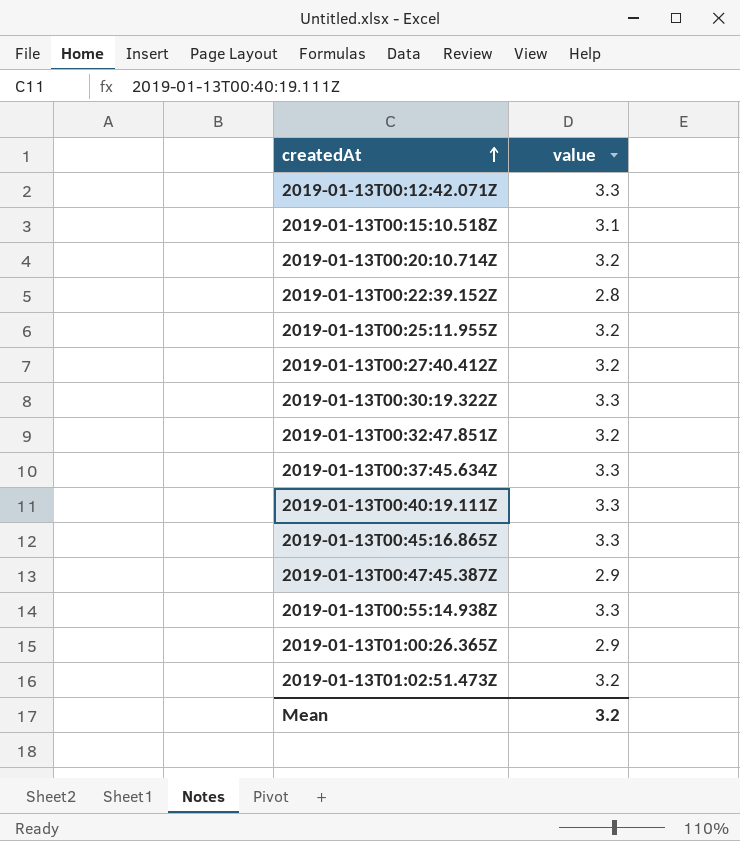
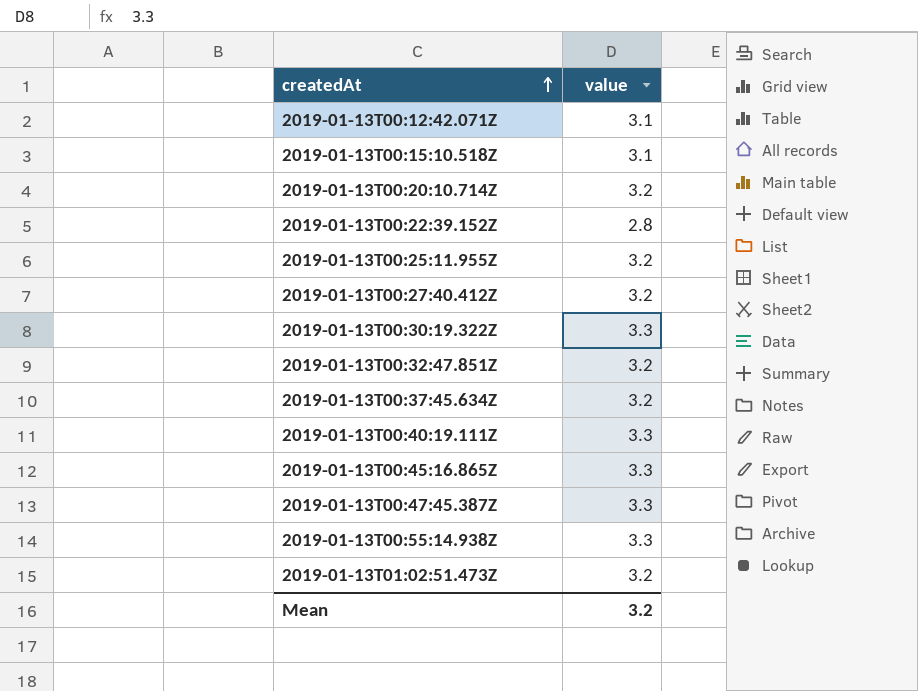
row 2019-01-13T01:00:26.365Z: 2.9 -> none
2019-01-13T00:12:42.071Z | value: 3.3 -> 3.1
2019-01-13T00:37:45.634Z | value: 3.3 -> 3.2
2019-01-13T00:47:45.387Z | value: 2.9 -> 3.3

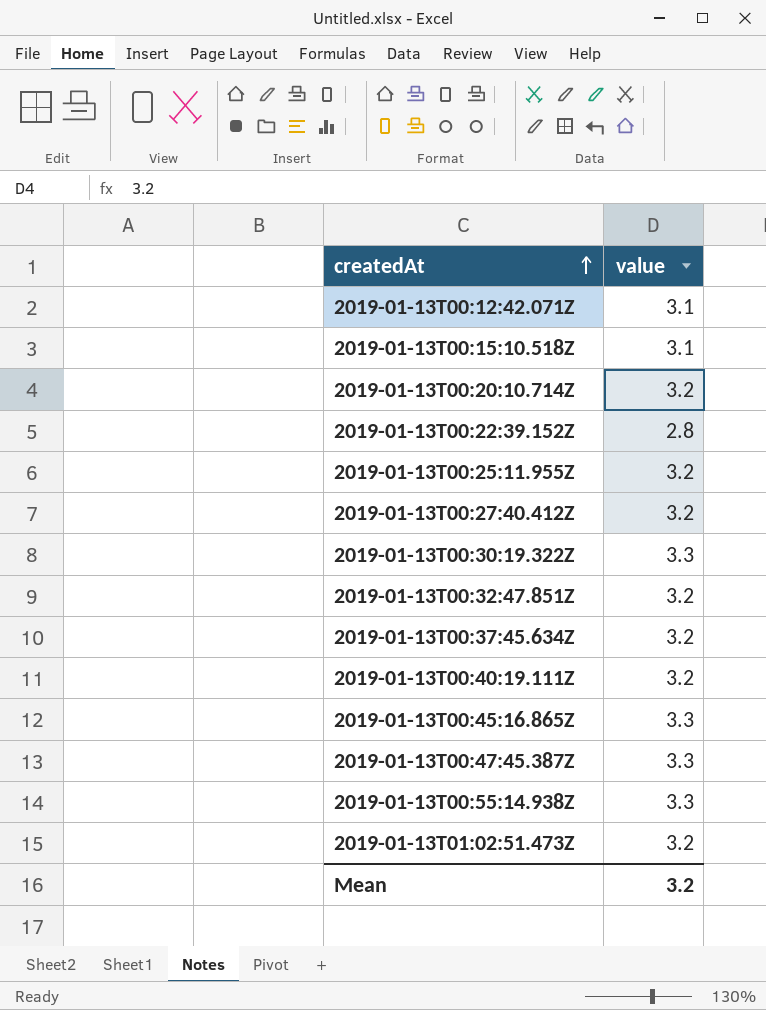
2019-01-13T00:40:19.111Z | value: 3.3 -> 3.2

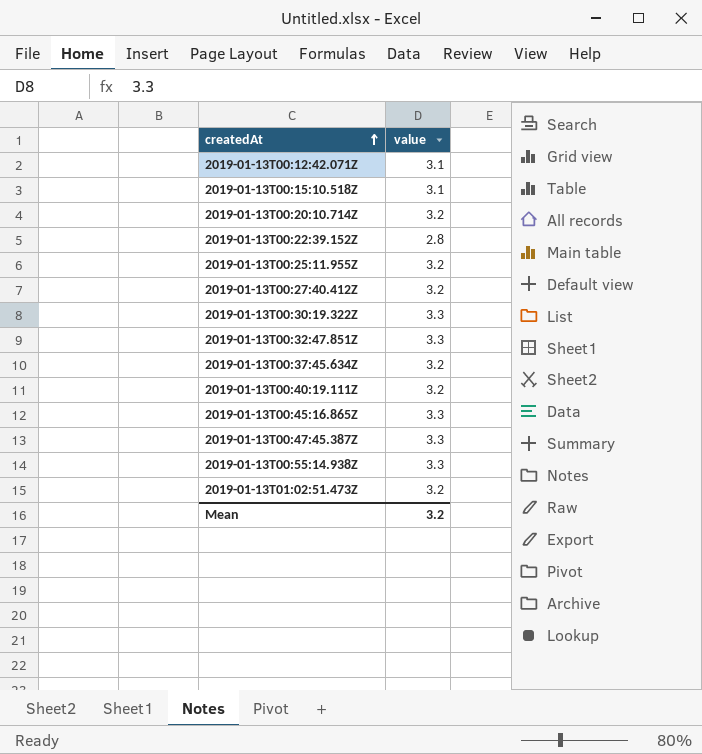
2019-01-13T00:32:47.851Z | value: 3.2 -> 3.3

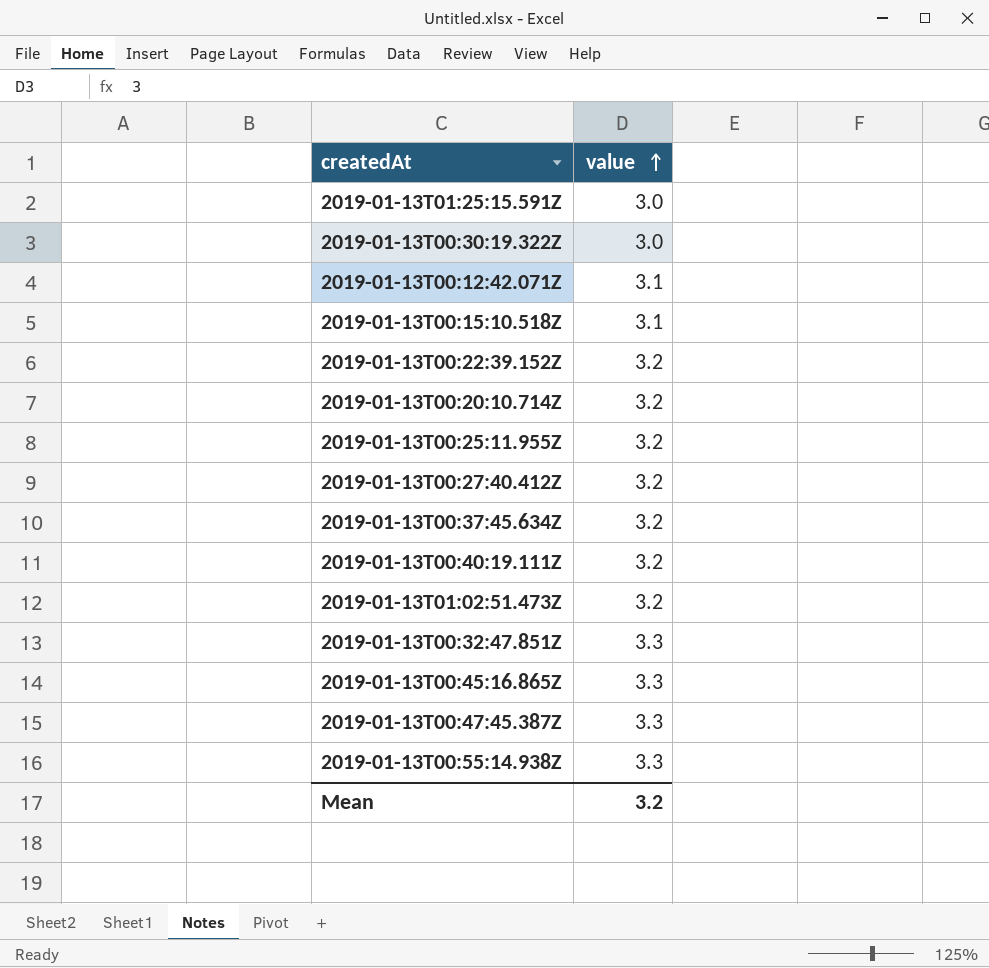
row order: createdAt ascending -> value ascending
row 2019-01-13T01:25:15.591Z: none -> 3.0
2019-01-13T00:30:19.322Z | value: 3.3 -> 3.0
2019-01-13T00:22:39.152Z | value: 2.8 -> 3.2

